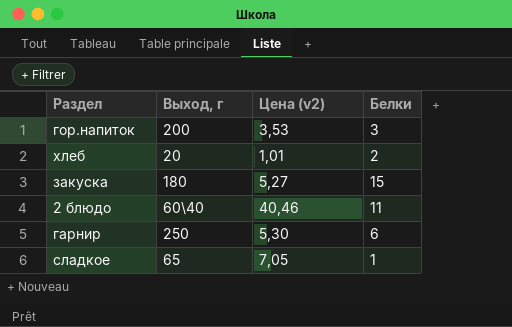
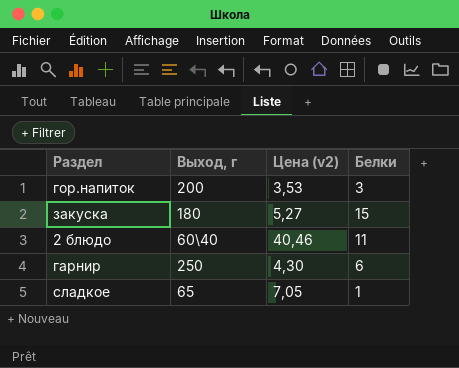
row хлеб: 20 | 1,01 | 2 -> none
гарнир | Цена (v2): 5,30 -> 4,30

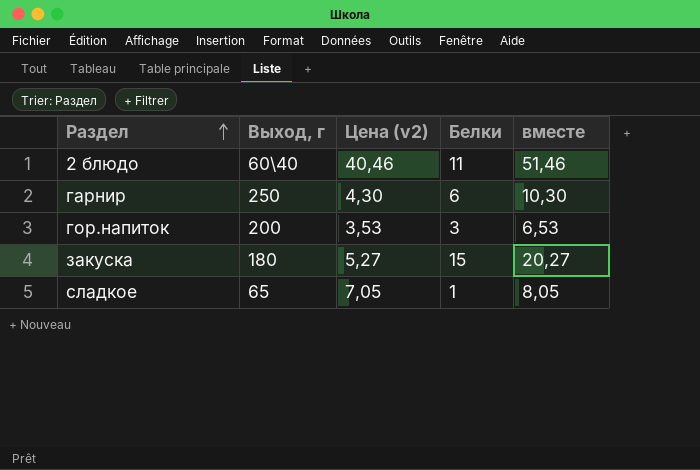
row order: none -> Раздел ascending
column вместе | formula: none -> [Цена (v2)] + [Белки]

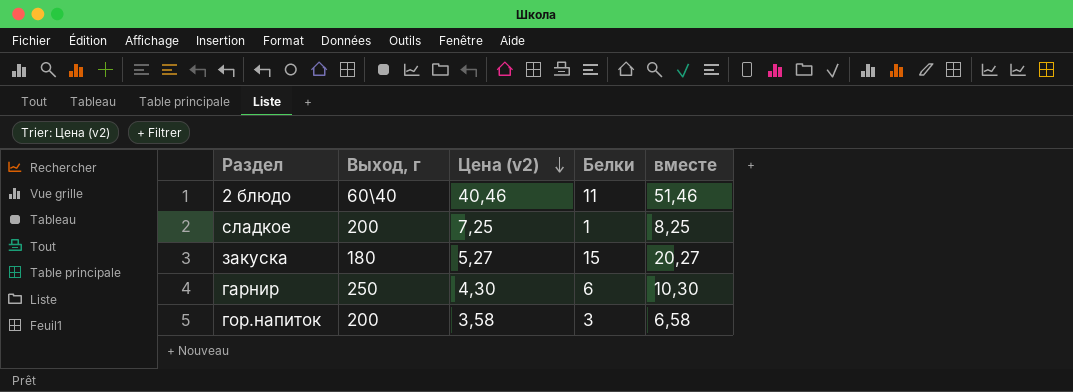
row order: Раздел ascending -> Цена (v2) descending
сладкое | Выход, г: 65 -> 200
сладкое | Цена (v2): 7,05 -> 7,25
сладкое | вместе: 8,05 -> 8,25
гор.напиток | Цена (v2): 3,53 -> 3,58
гор.напиток | вместе: 6,53 -> 6,58

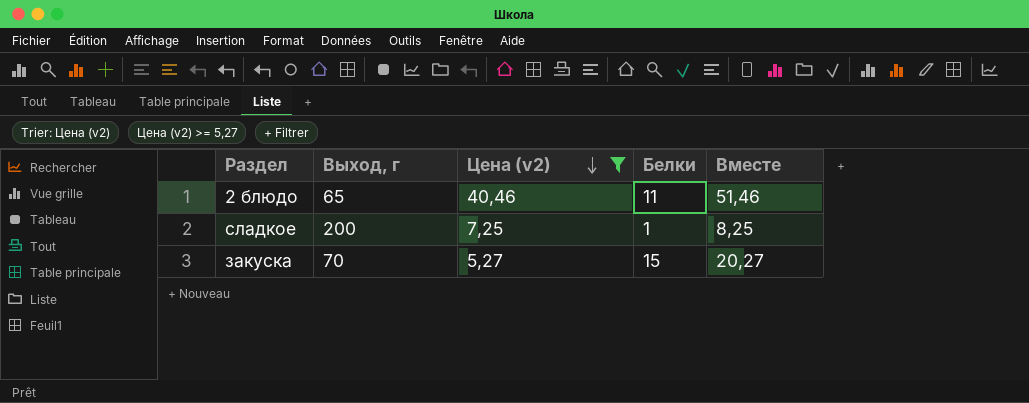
filter: none -> Цена (v2) >= 5,27
column name: вместе -> Вместе
2 блюдо | Выход, г: 60\40 -> 65
закуска | Выход, г: 180 -> 70

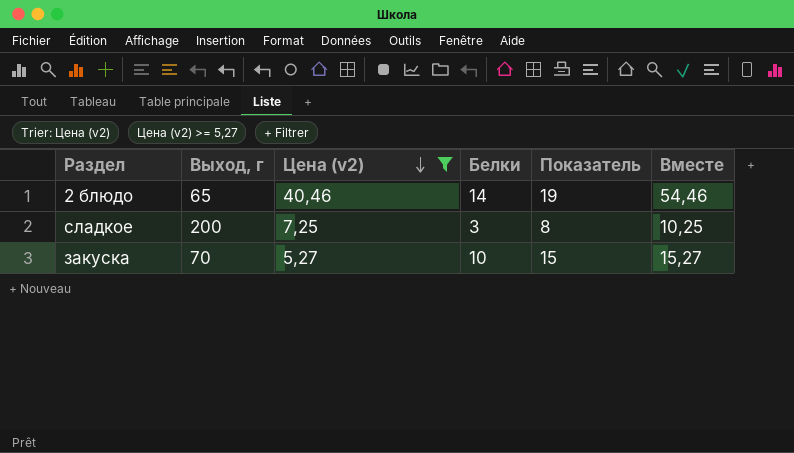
column Показатель | formula: none -> [Белки] + 5
2 блюдо | Белки: 11 -> 14
2 блюдо | Вместе: 51,46 -> 54,46
сладкое | Белки: 1 -> 3
сладкое | Вместе: 8,25 -> 10,25
закуска | Белки: 15 -> 10
закуска | Вместе: 20,27 -> 15,27

